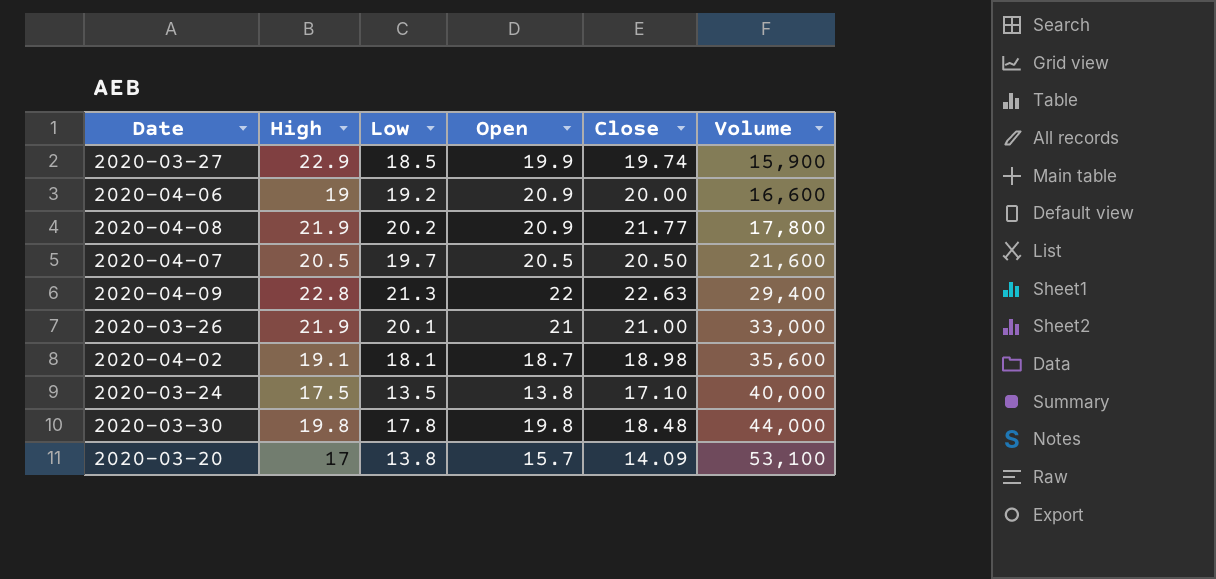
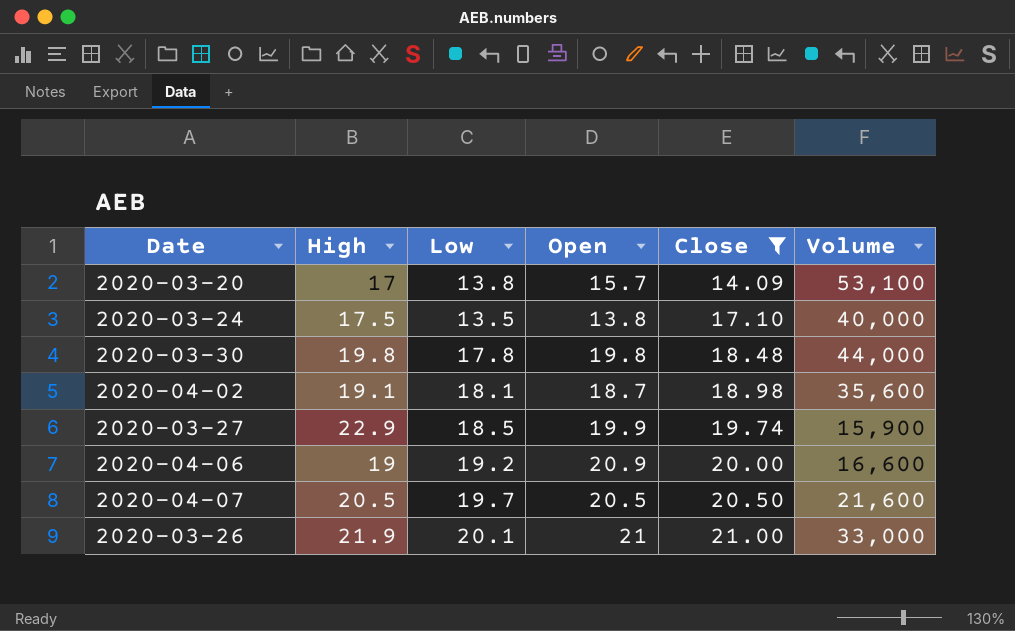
filter: none -> Close <= 21.00
row order: Volume ascending -> Close ascending

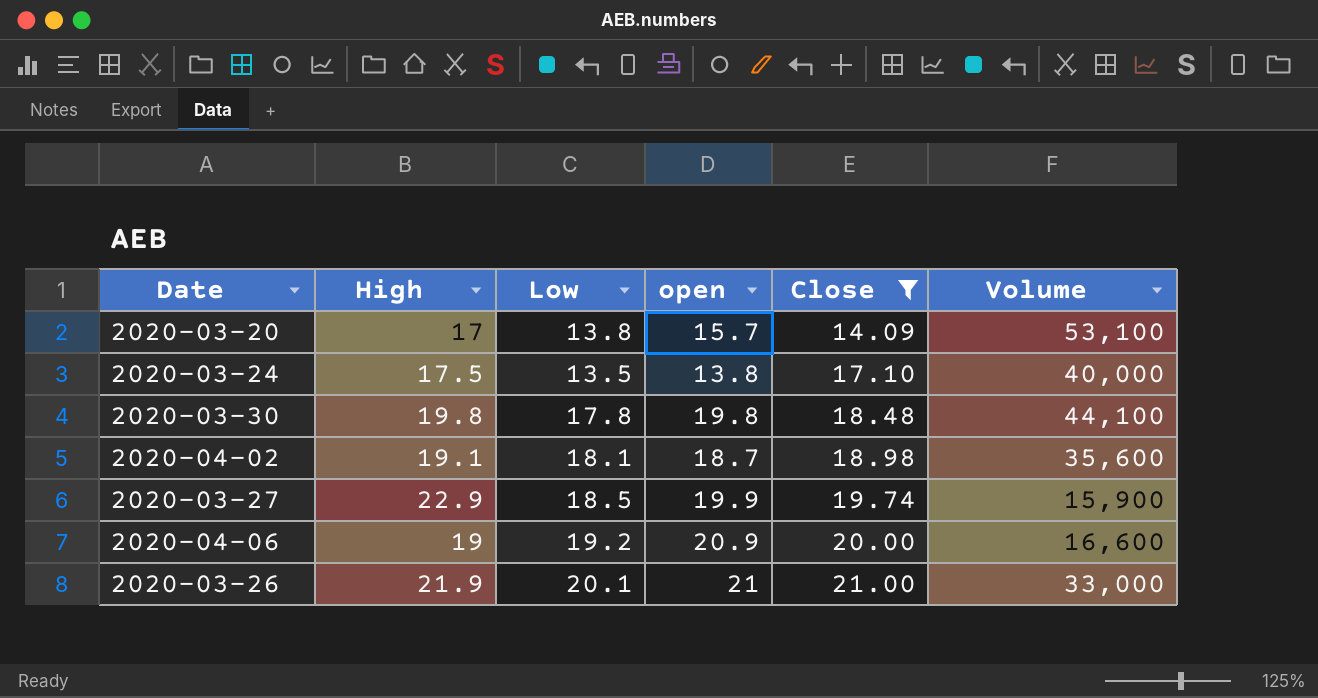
column name: Open -> open
row 2020-04-07: 20.5 | 19.7 | 20.5 | 20.50 | 21,600 -> none
2020-03-30 | Volume: 44,000 -> 44,100

